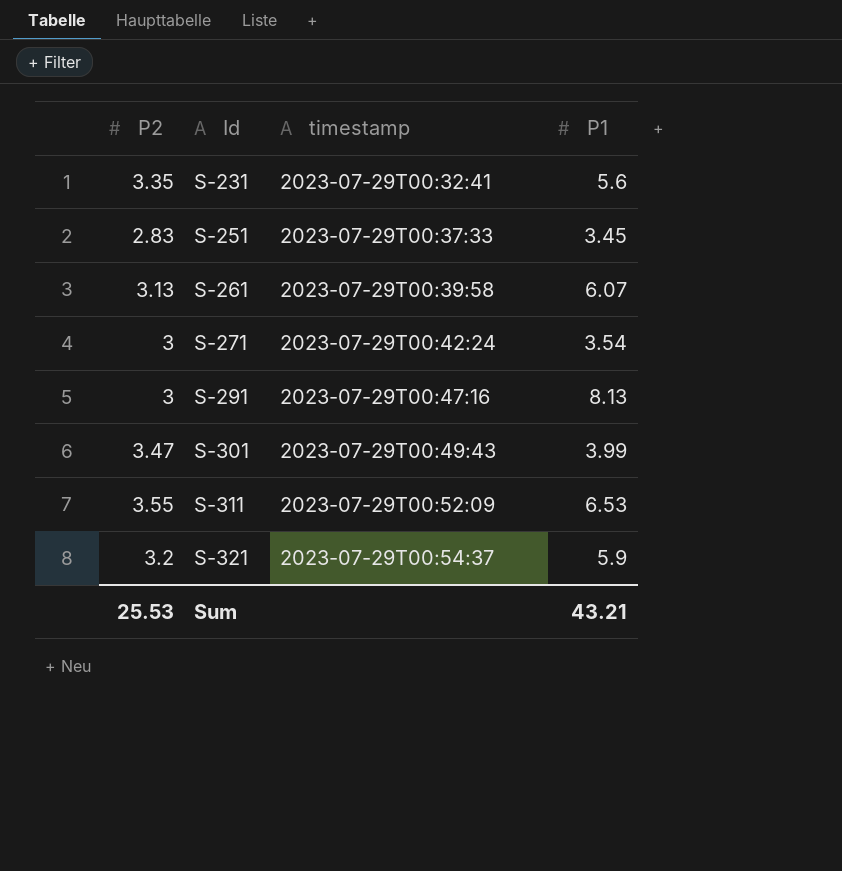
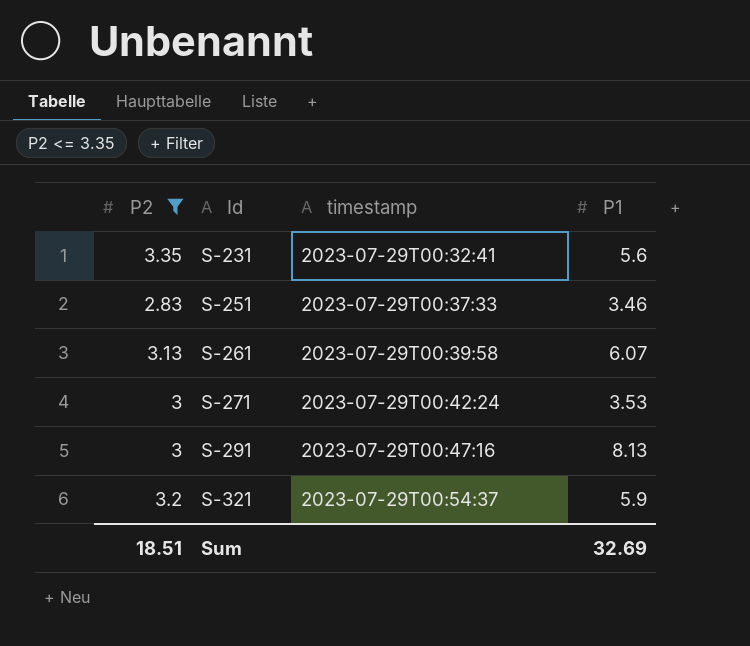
filter: none -> P2 <= 3.35
S-251 | P1: 3.45 -> 3.46
S-271 | P1: 3.54 -> 3.53
Sum | P2: 25.53 -> 18.51
Sum | P1: 43.21 -> 32.69

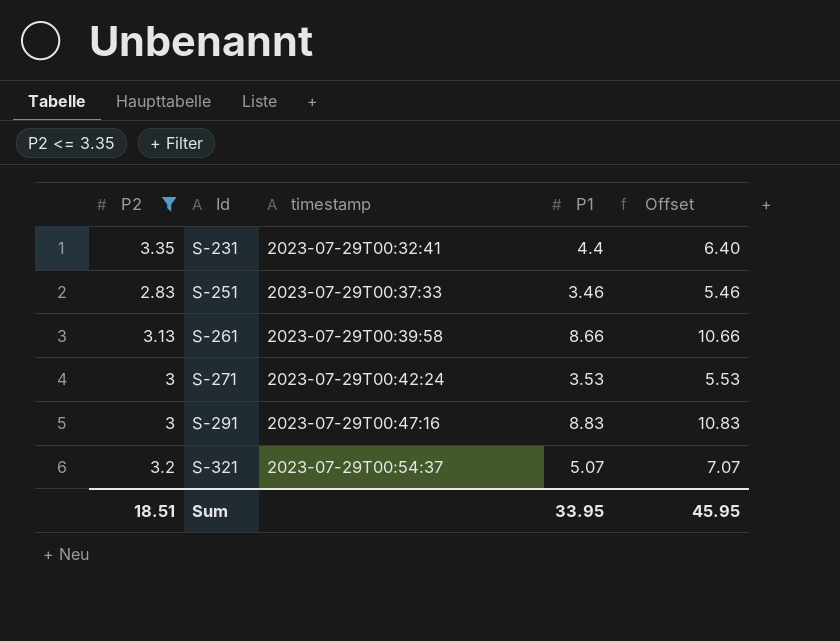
column Offset | formula: none -> [P1] + 2
S-231 | P1: 5.6 -> 4.4
S-261 | P1: 6.07 -> 8.66
S-291 | P1: 8.13 -> 8.83
S-321 | P1: 5.9 -> 5.07
Sum | P1: 32.69 -> 33.95

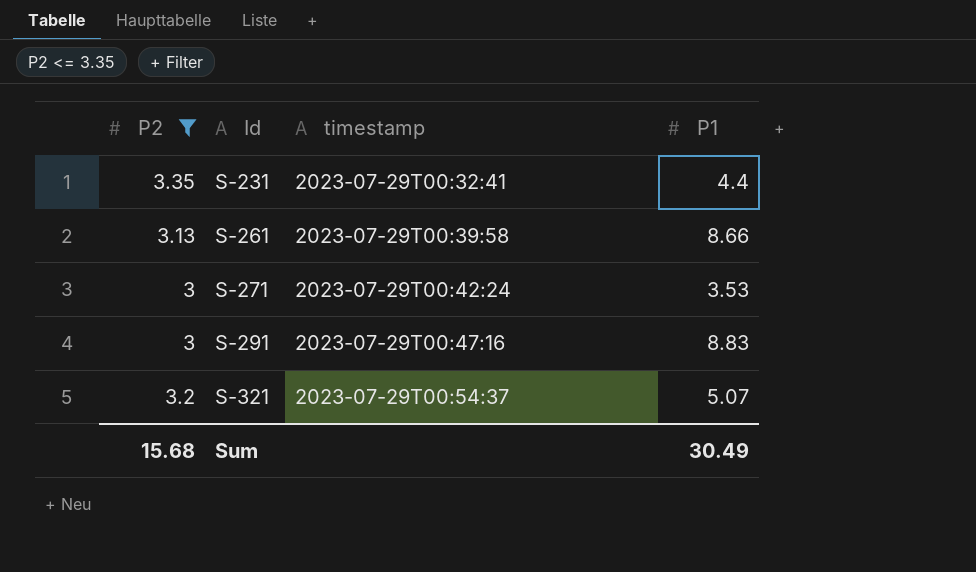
column Offset | formula: [P1] + 2 -> none
row S-251: 2.83 | 2023-07-29T00:37:33 | 3.46 | 5.46 -> none
Sum | P2: 18.51 -> 15.68
Sum | P1: 33.95 -> 30.49

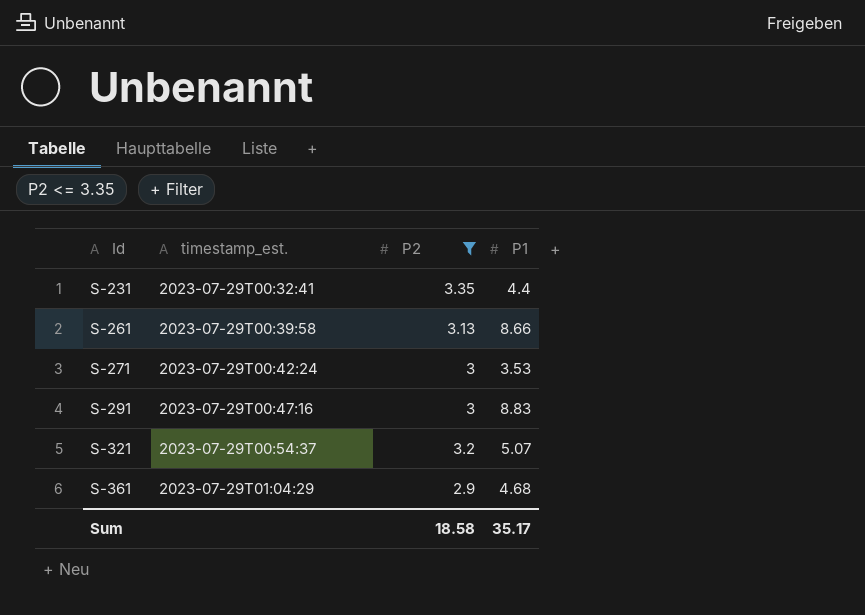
column name: timestamp -> timestamp_est.
column P2 | position: 1 -> 3
row S-361: none -> 2023-07-29T01:04:29 | 2.9 | 4.68
Sum | P2: 15.68 -> 18.58
Sum | P1: 30.49 -> 35.17

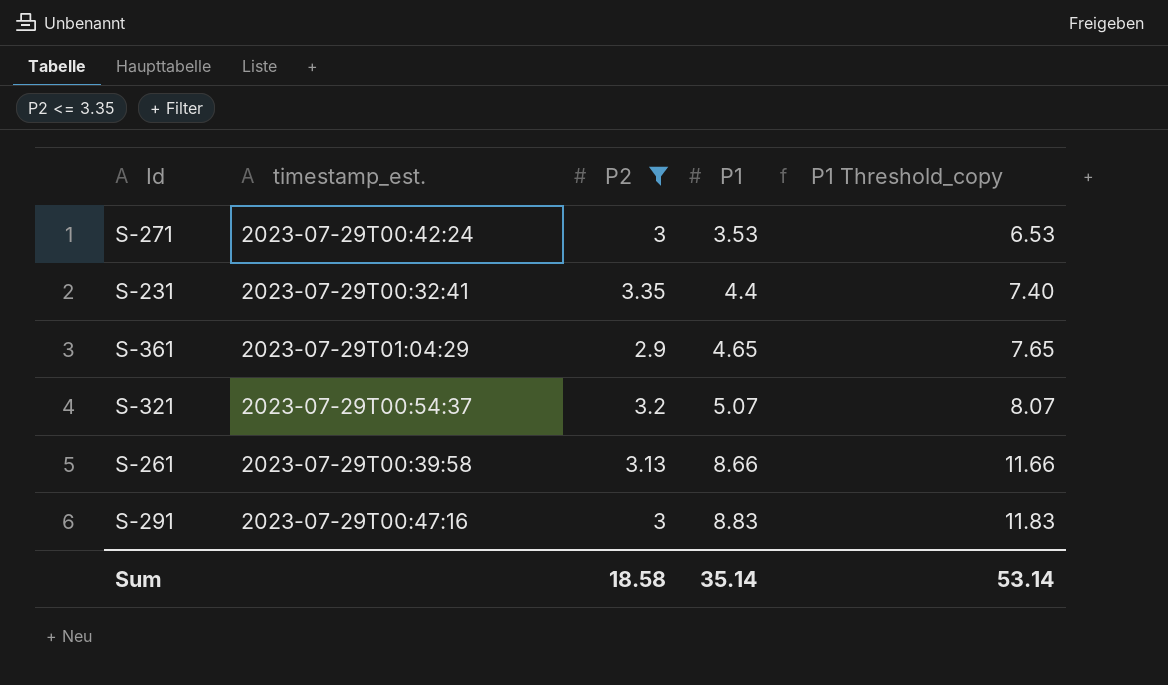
row order: Id ascending -> P1 ascending
column P1 Threshold_copy | formula: none -> [P1] + 3
S-361 | P1: 4.68 -> 4.65
Sum | P1: 35.17 -> 35.14

